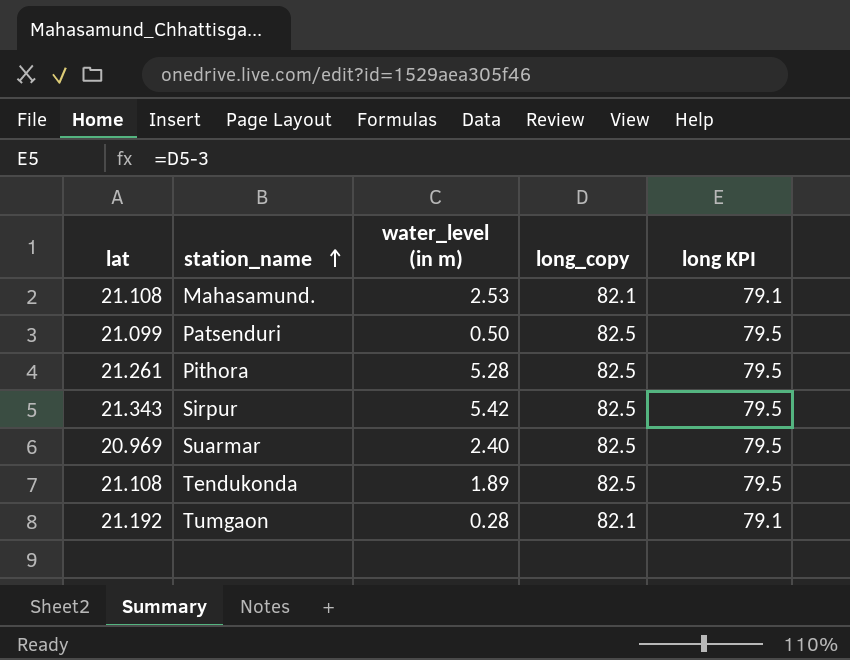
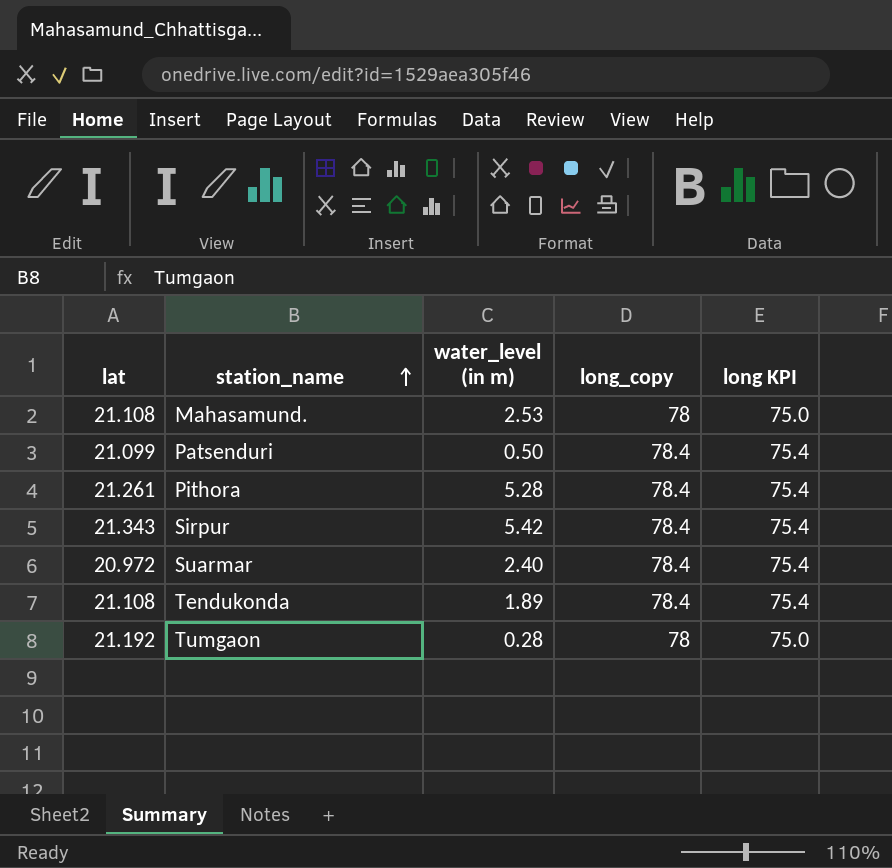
Mahasamund. | long_copy: 82.1 -> 78
Mahasamund. | long KPI: 79.1 -> 75.0
Patsenduri | long_copy: 82.5 -> 78.4
Patsenduri | long KPI: 79.5 -> 75.4
Pithora | long_copy: 82.5 -> 78.4
Pithora | long KPI: 79.5 -> 75.4
Sirpur | long_copy: 82.5 -> 78.4
Sirpur | long KPI: 79.5 -> 75.4
Suarmar | lat: 20.969 -> 20.972
Suarmar | long_copy: 82.5 -> 78.4
Suarmar | long KPI: 79.5 -> 75.4
Tendukonda | long_copy: 82.5 -> 78.4
Tendukonda | long KPI: 79.5 -> 75.4
Tumgaon | long_copy: 82.1 -> 78
Tumgaon | long KPI: 79.1 -> 75.0

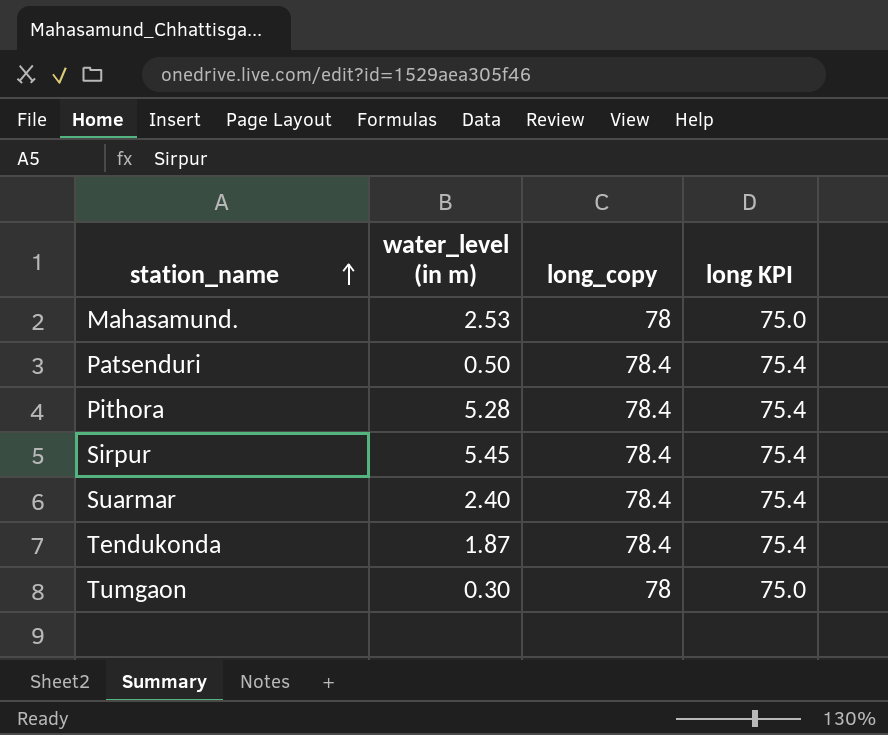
column lat | position: 1 -> none
Sirpur | water_level (in m): 5.42 -> 5.45
Tendukonda | water_level (in m): 1.89 -> 1.87
Tumgaon | water_level (in m): 0.28 -> 0.30

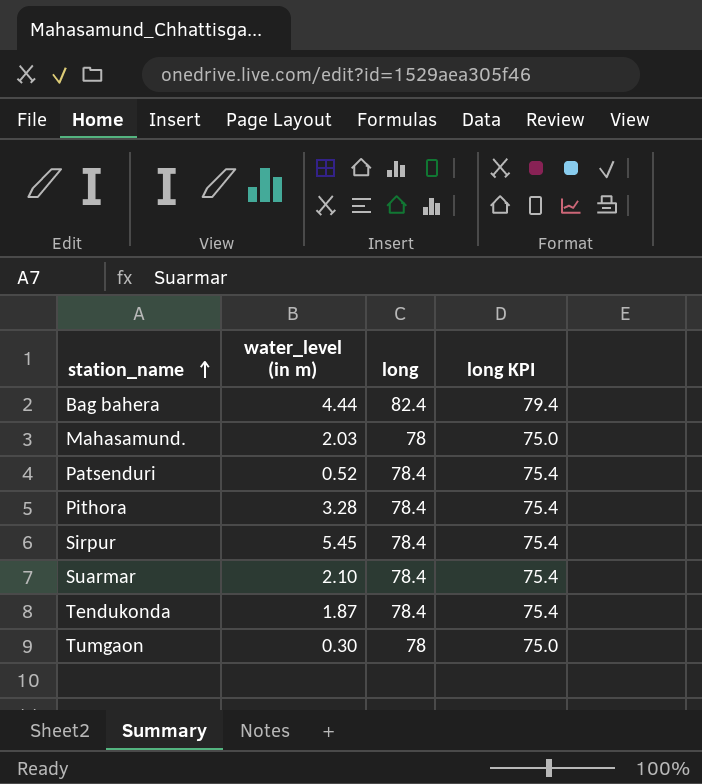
column name: long_copy -> long
row Bag bahera: none -> 4.44 | 82.4 | 79.4
Mahasamund. | water_level (in m): 2.53 -> 2.03
Patsenduri | water_level (in m): 0.50 -> 0.52
Pithora | water_level (in m): 5.28 -> 3.28
Suarmar | water_level (in m): 2.40 -> 2.10

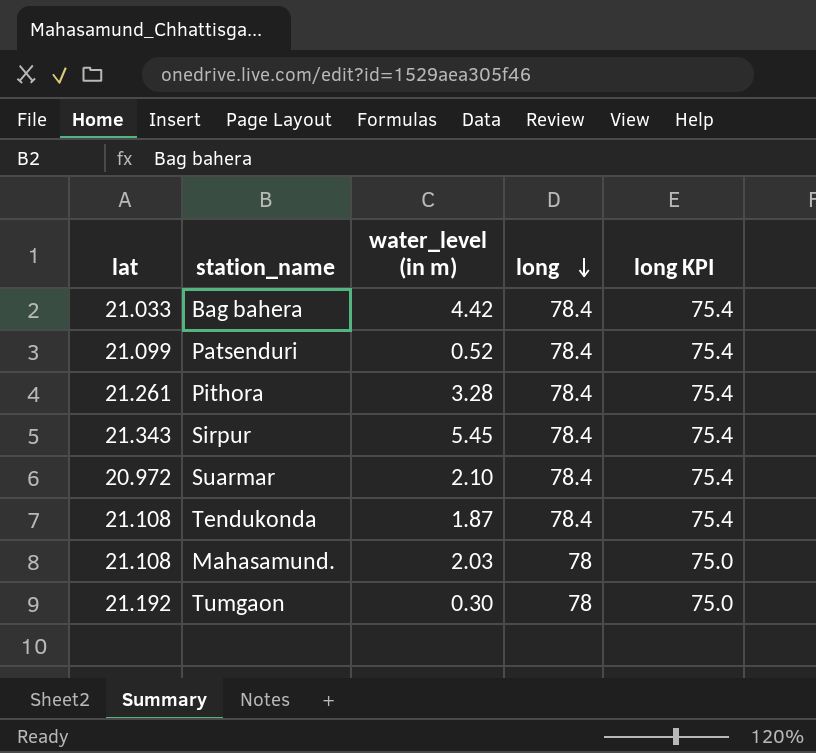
row order: station_name ascending -> long descending
column lat | position: none -> 1
Bag bahera | water_level (in m): 4.44 -> 4.42
Bag bahera | long: 82.4 -> 78.4
Bag bahera | long KPI: 79.4 -> 75.4

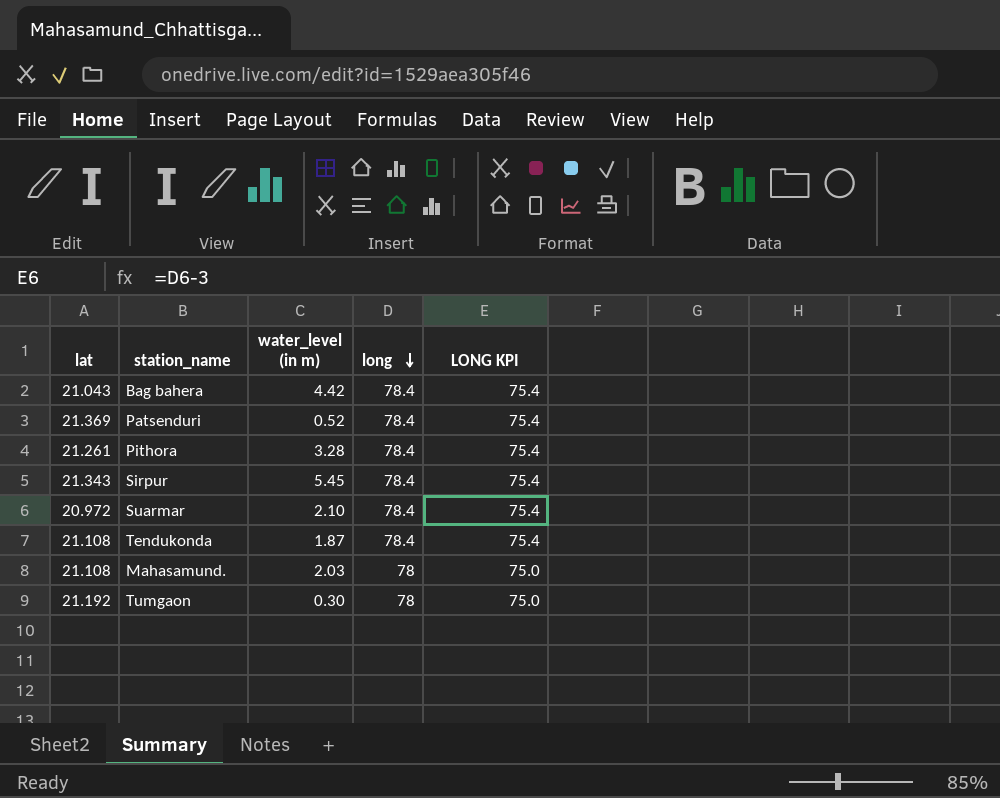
column name: long KPI -> LONG KPI
Bag bahera | lat: 21.033 -> 21.043
Patsenduri | lat: 21.099 -> 21.369

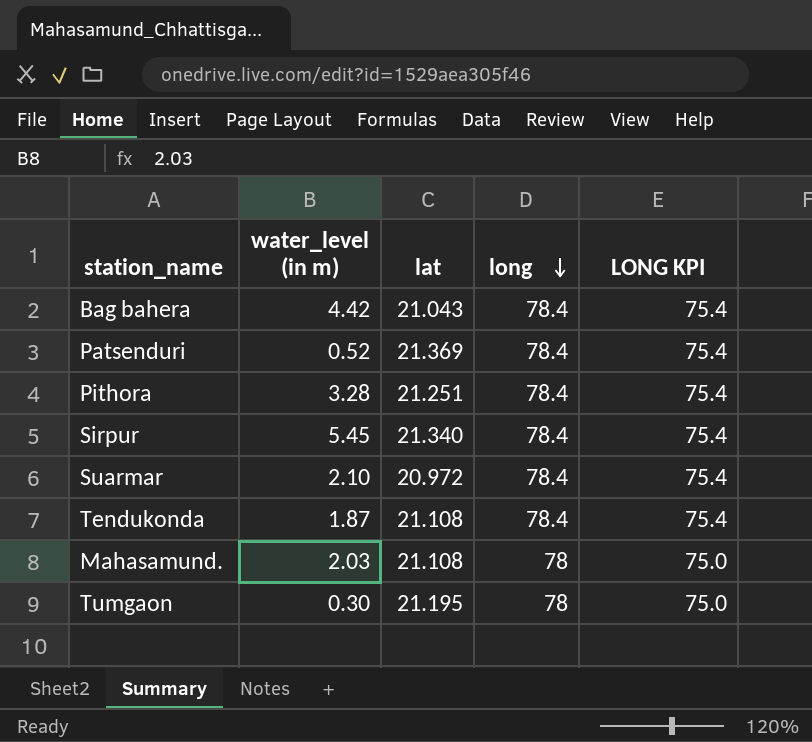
column lat | position: 1 -> 3
Pithora | lat: 21.261 -> 21.251
Sirpur | lat: 21.343 -> 21.340
Tumgaon | lat: 21.192 -> 21.195

